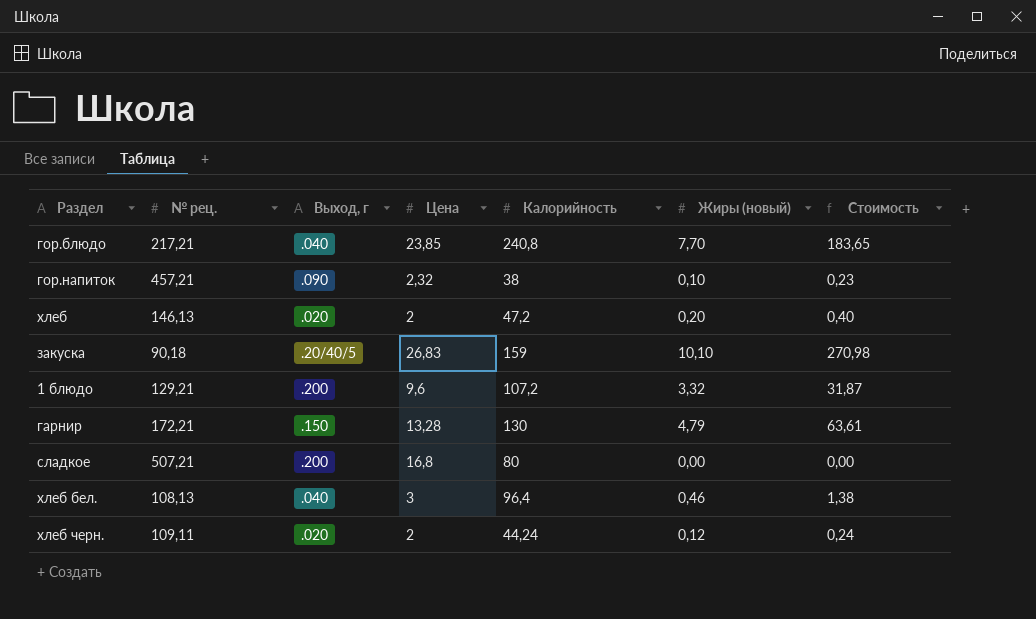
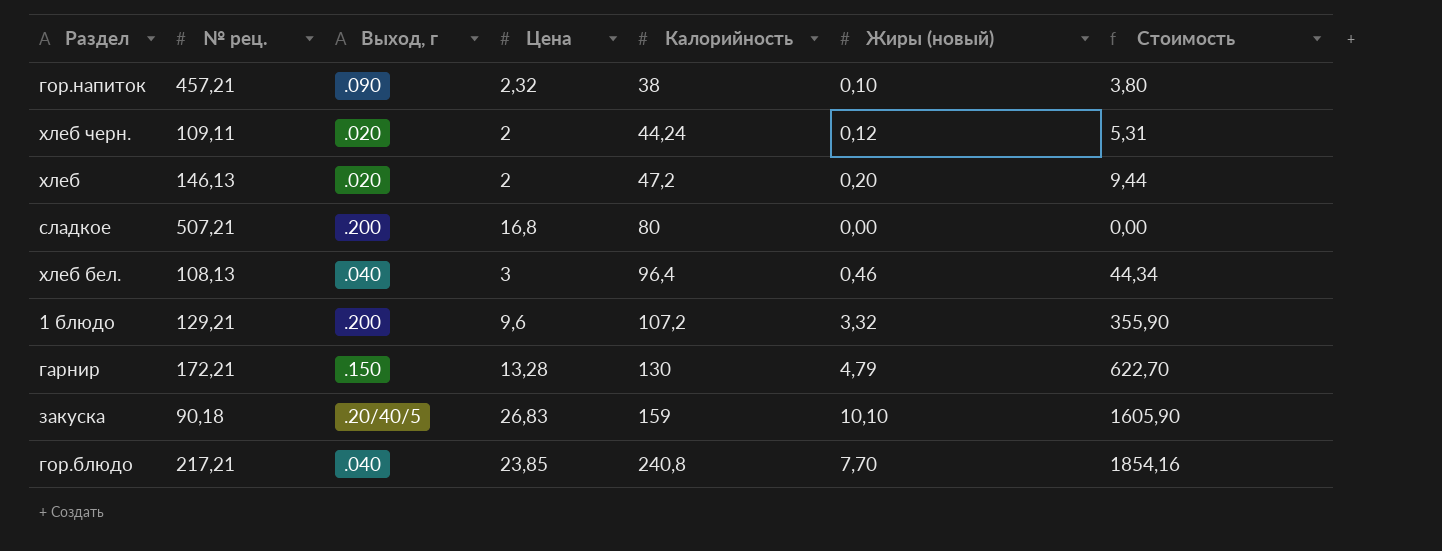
row order: none -> Калорийность ascending
column Стоимость | formula: [Цена] * [Жиры (новый)] -> [Калорийность] * [Жиры (новый)]

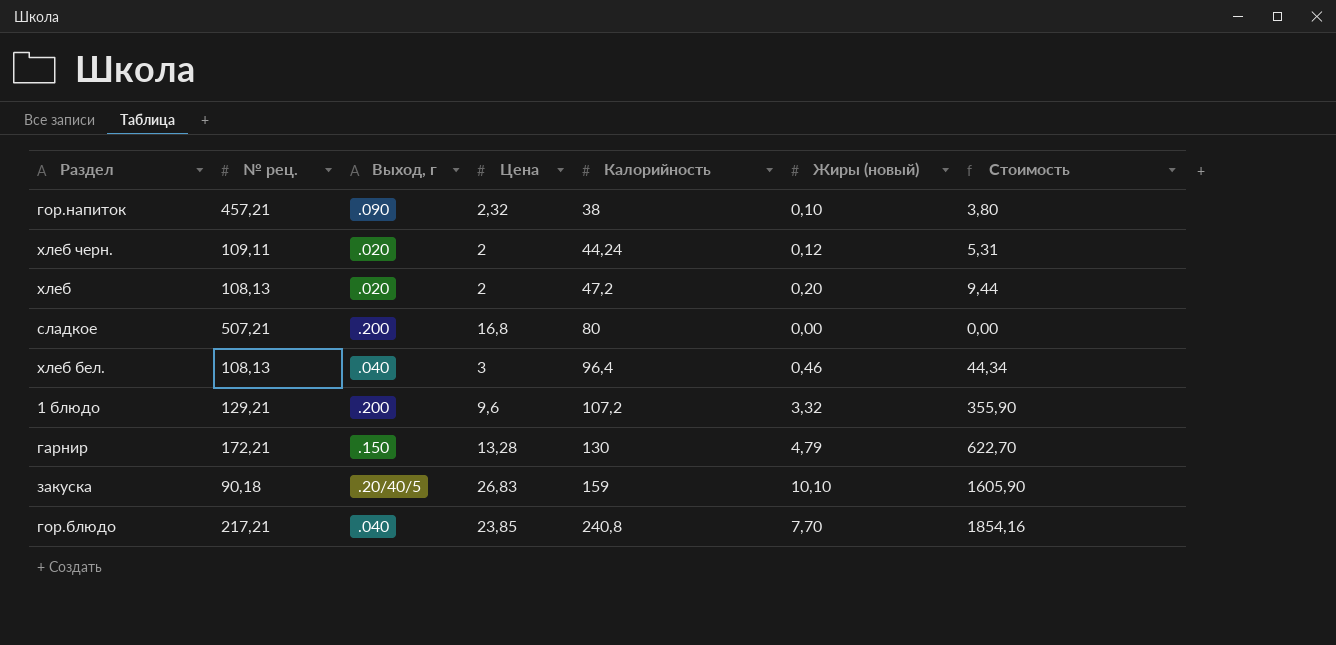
хлеб | № рец.: 146,13 -> 108,13

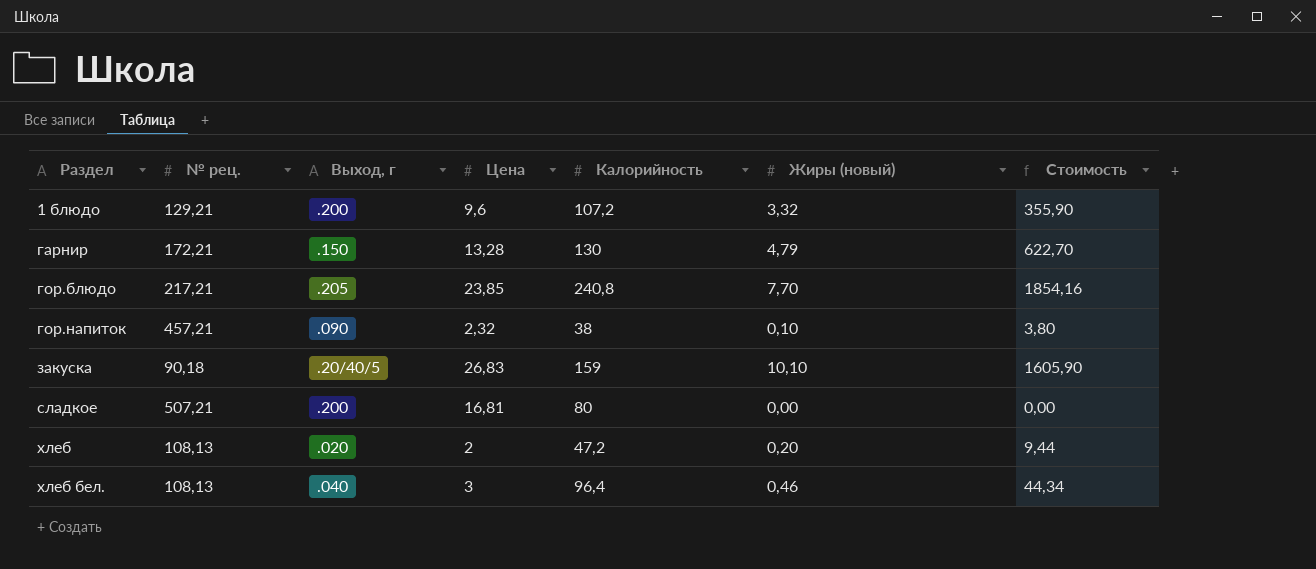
row order: Калорийность ascending -> Раздел ascending
row хлеб черн.: 109,11 | .020 | 2 | 44,24 | 0,12 | 5,31 -> none
гор.блюдо | Выход, г: .040 -> .205
сладкое | Цена: 16,8 -> 16,81

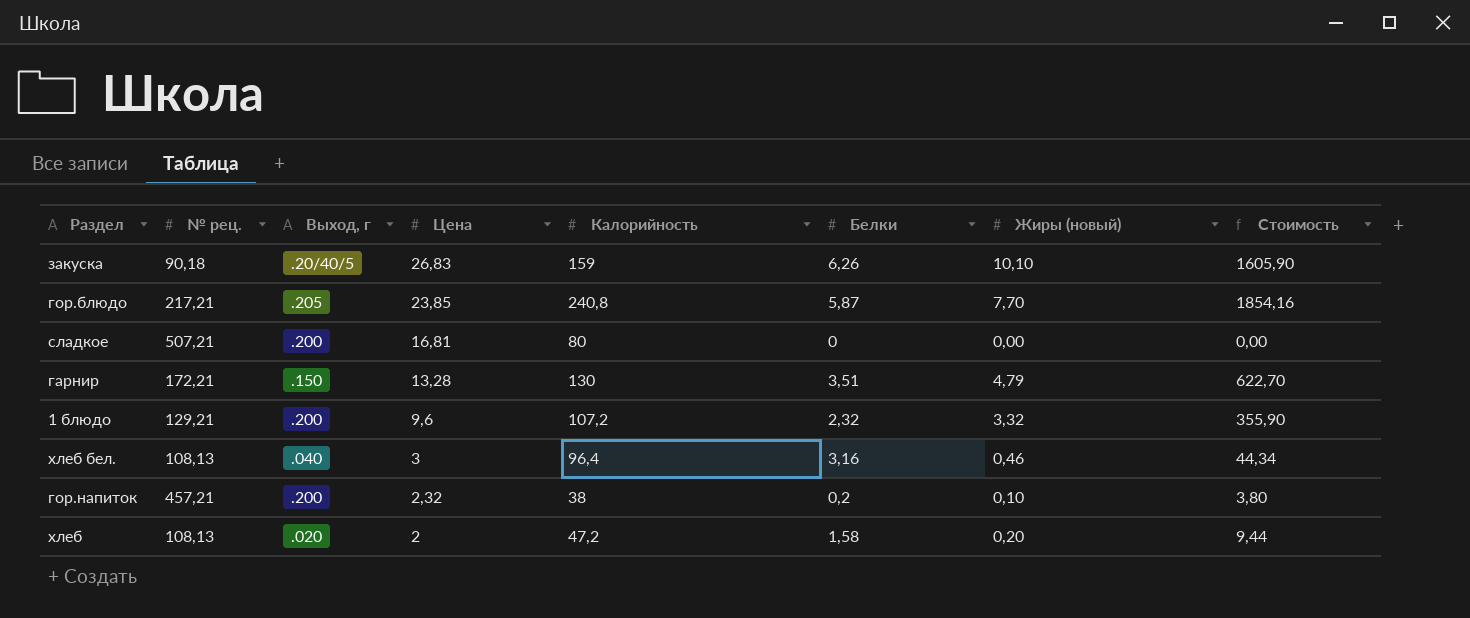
row order: Раздел ascending -> Цена descending
column Белки | position: none -> 6
гор.напиток | Выход, г: .090 -> .200

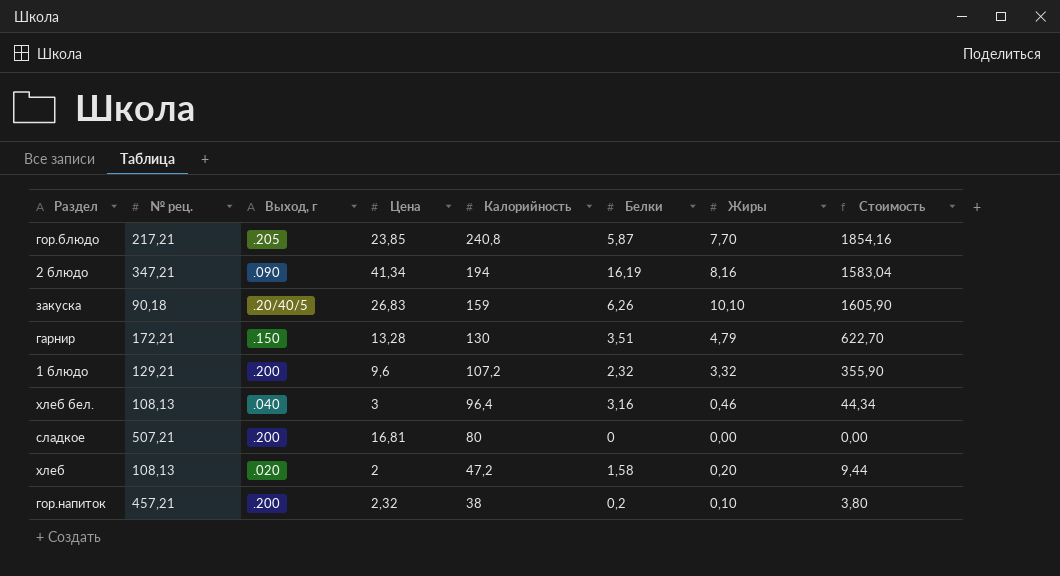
row order: Цена descending -> Калорийность descending
column name: Жиры (новый) -> Жиры
row 2 блюдо: none -> 347,21 | .090 | 41,34 | 194 | 16,19 | 8,16 | 1583,04

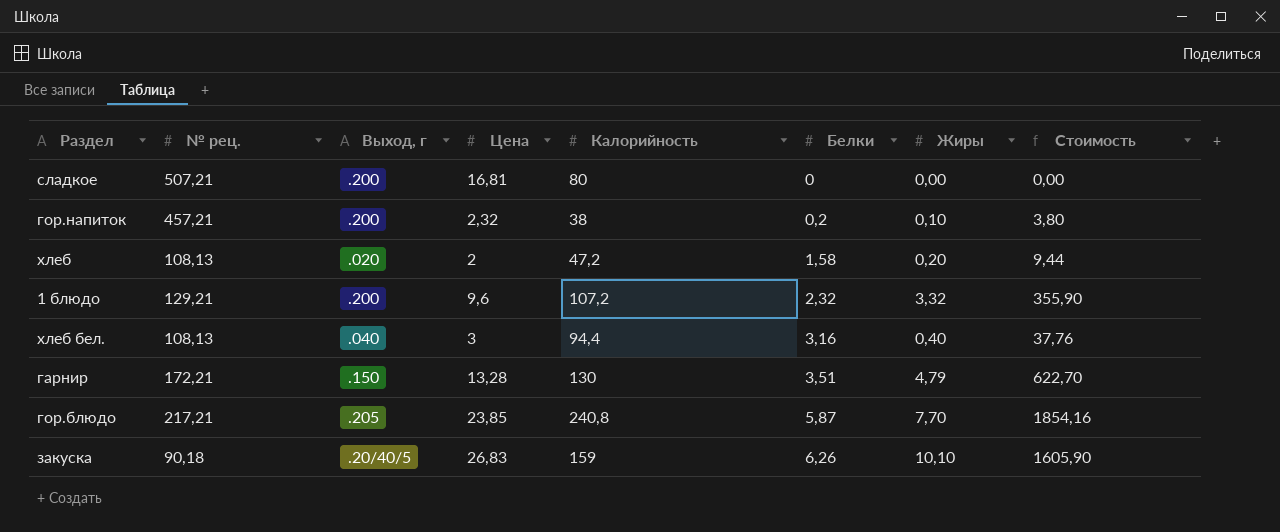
row order: Калорийность descending -> Белки ascending
row 2 блюдо: 347,21 | .090 | 41,34 | 194 | 16,19 | 8,16 | 1583,04 -> none
хлеб бел. | Калорийность: 96,4 -> 94,4
хлеб бел. | Жиры: 0,46 -> 0,40
хлеб бел. | Стоимость: 44,34 -> 37,76

